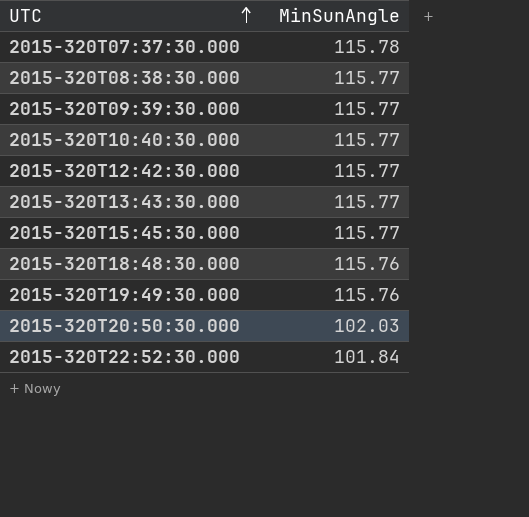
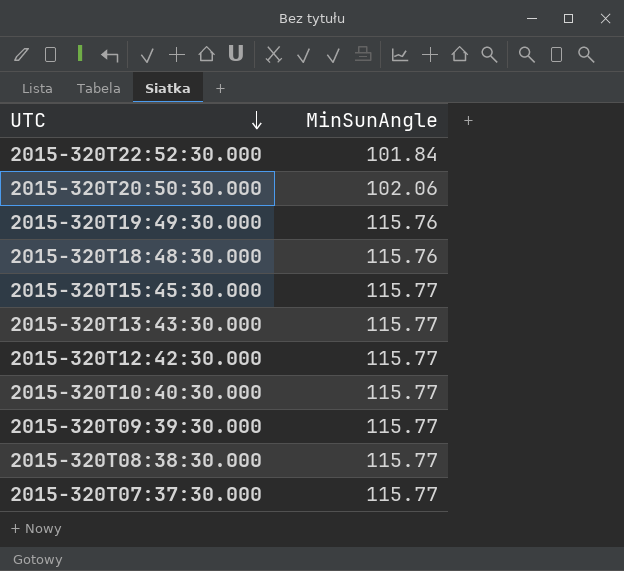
row order: UTC ascending -> UTC descending
2015-320T20:50:30.000 | MinSunAngle: 102.03 -> 102.06
2015-320T07:37:30.000 | MinSunAngle: 115.78 -> 115.77

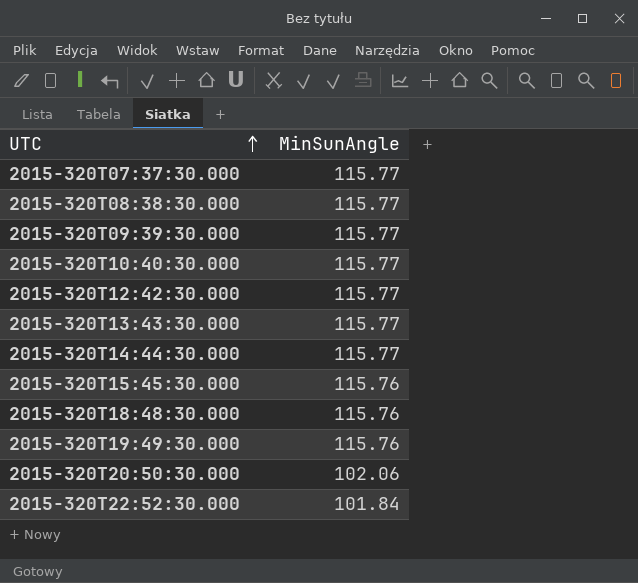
row order: UTC descending -> UTC ascending
row 2015-320T14:44:30.000: none -> 115.77
2015-320T15:45:30.000 | MinSunAngle: 115.77 -> 115.76

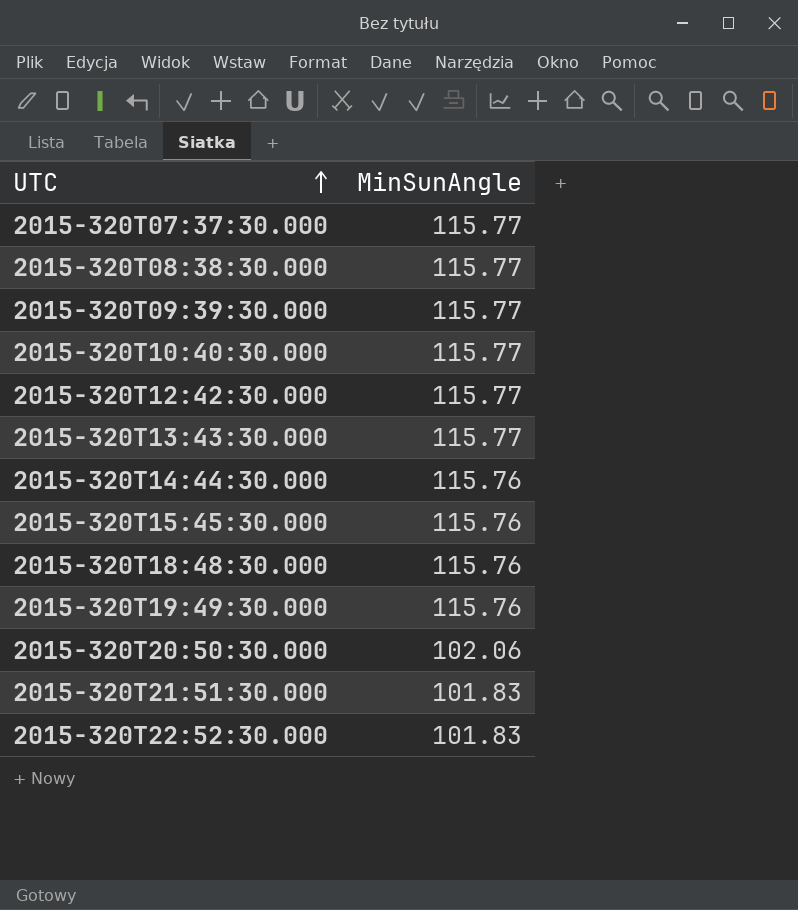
2015-320T14:44:30.000 | MinSunAngle: 115.77 -> 115.76
row 2015-320T21:51:30.000: none -> 101.83
2015-320T22:52:30.000 | MinSunAngle: 101.84 -> 101.83

